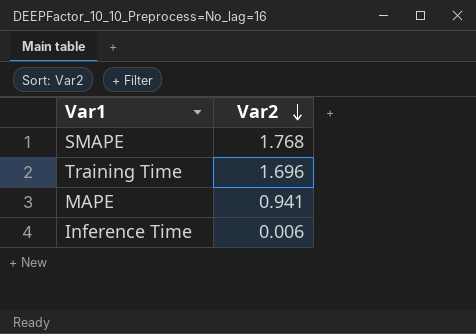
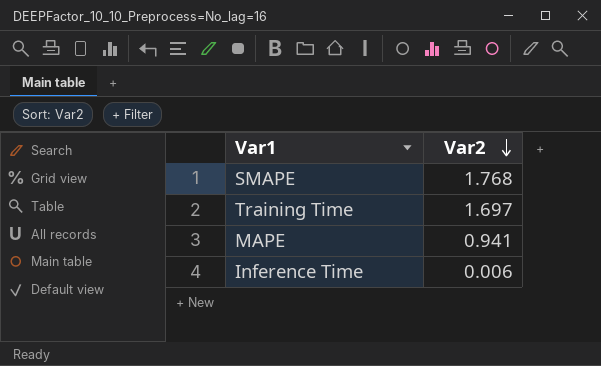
Training Time | Var2: 1.696 -> 1.697

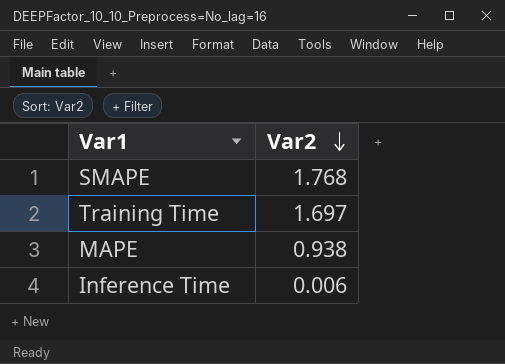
MAPE | Var2: 0.941 -> 0.938

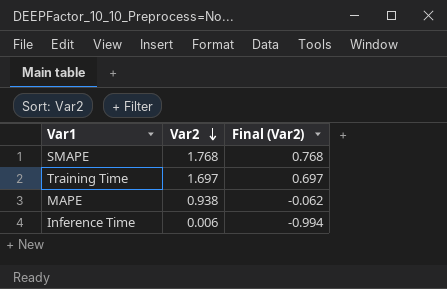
column Final (Var2) | formula: none -> [Var2] - 1

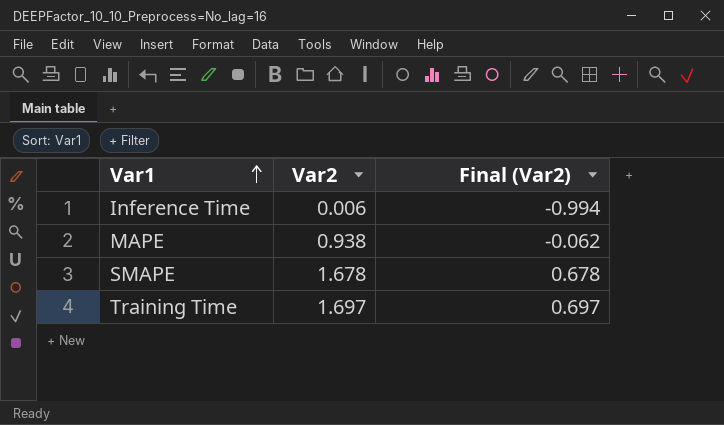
row order: Var2 descending -> Var1 ascending
SMAPE | Var2: 1.768 -> 1.678
SMAPE | Final (Var2): 0.768 -> 0.678

